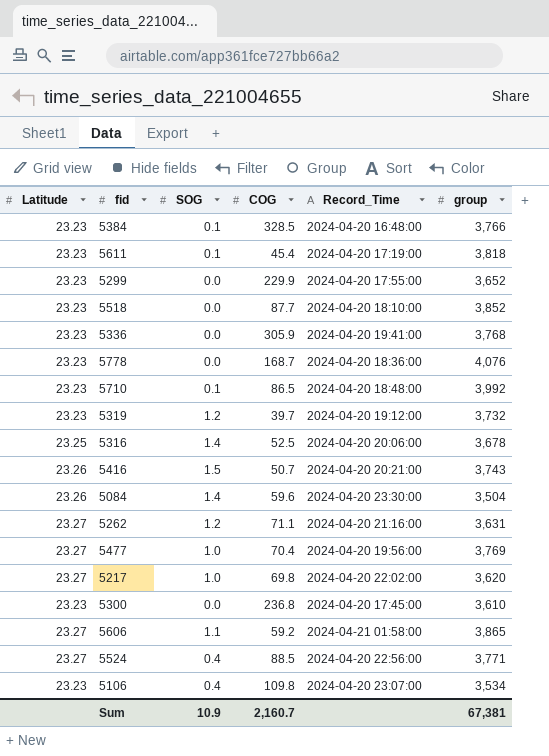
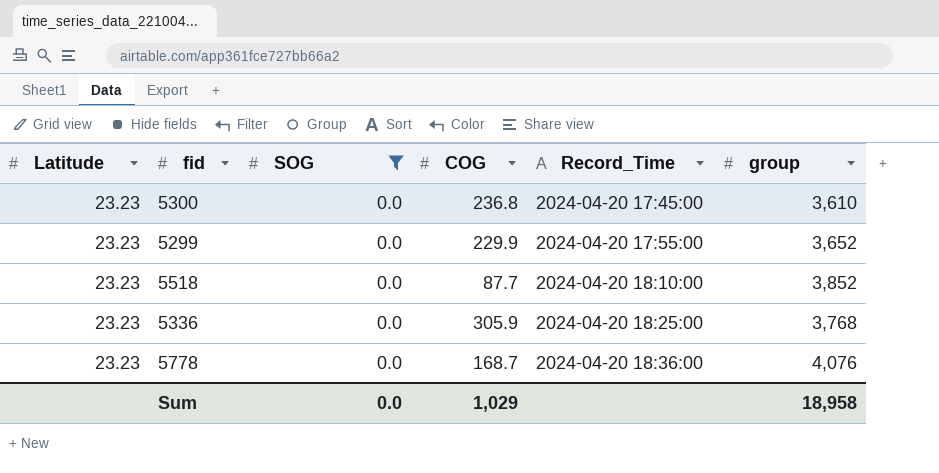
filter: none -> SOG = 0.0
row order: none -> Record_Time ascending
5336 | Record_Time: 2024-04-20 19:41:00 -> 2024-04-20 18:25:00
Sum | SOG: 10.9 -> 0.0
Sum | COG: 2,160.7 -> 1,029
Sum | group: 67,381 -> 18,958

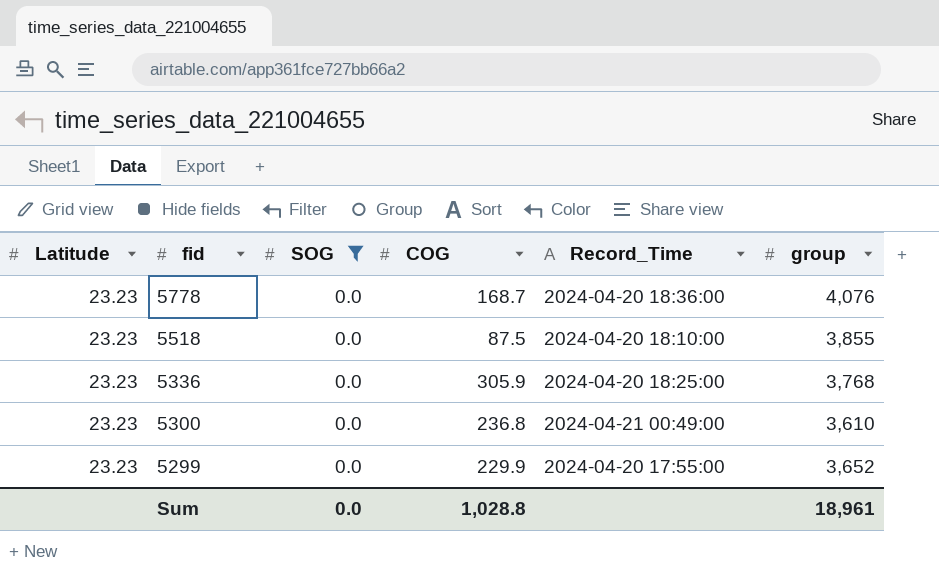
row order: Record_Time ascending -> fid descending
5518 | COG: 87.7 -> 87.5
5518 | group: 3,852 -> 3,855
5300 | Record_Time: 2024-04-20 17:45:00 -> 2024-04-21 00:49:00
Sum | COG: 1,029 -> 1,028.8
Sum | group: 18,958 -> 18,961

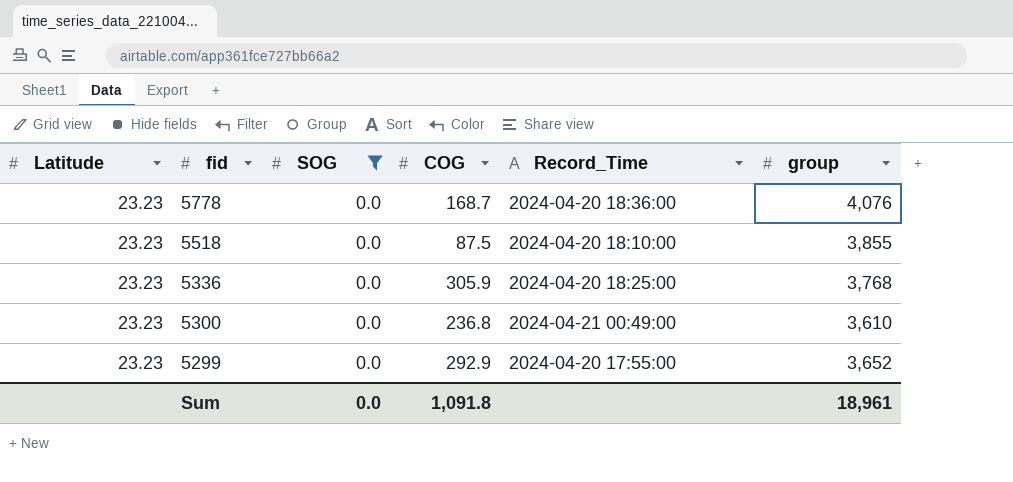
5299 | COG: 229.9 -> 292.9
Sum | COG: 1,028.8 -> 1,091.8

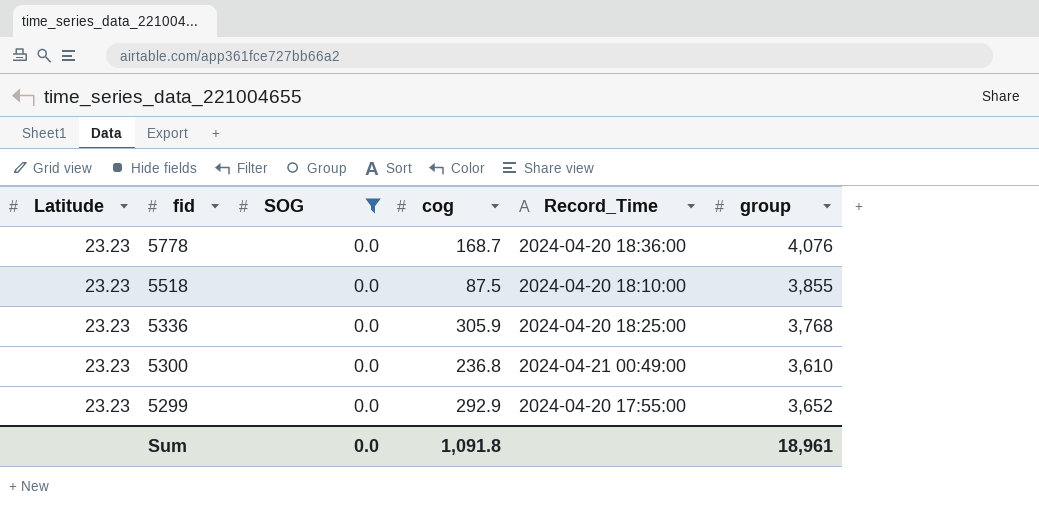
column name: COG -> cog

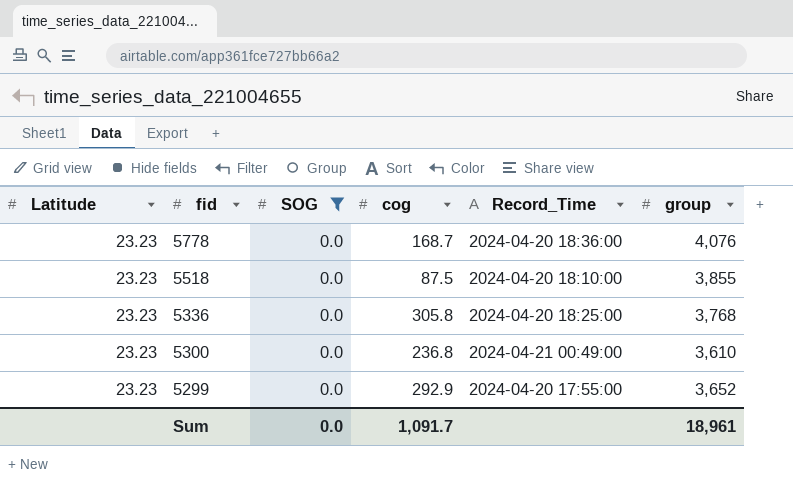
5336 | cog: 305.9 -> 305.8
Sum | cog: 1,091.8 -> 1,091.7

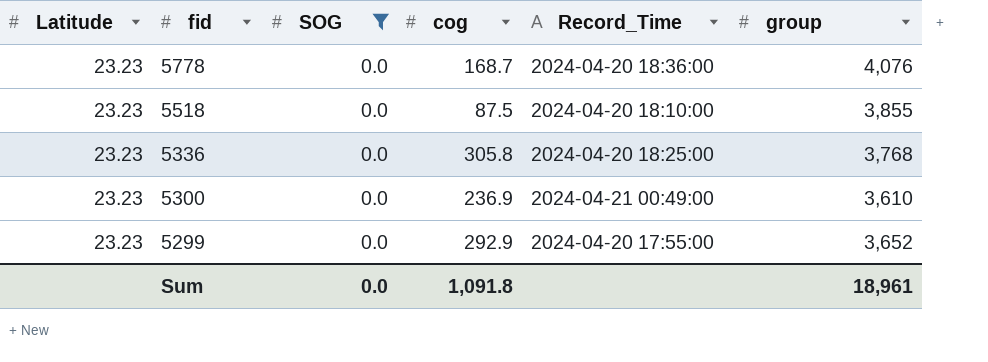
5300 | cog: 236.8 -> 236.9
Sum | cog: 1,091.7 -> 1,091.8

